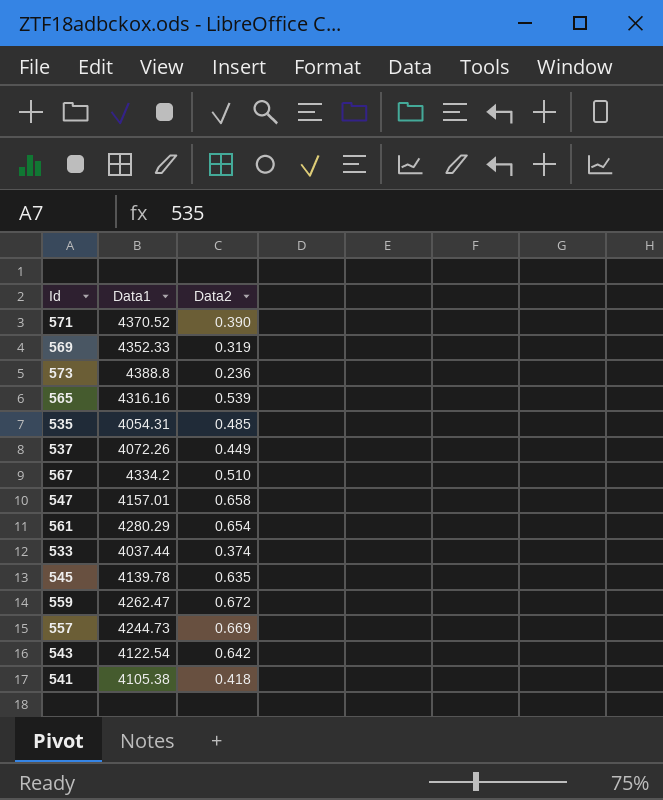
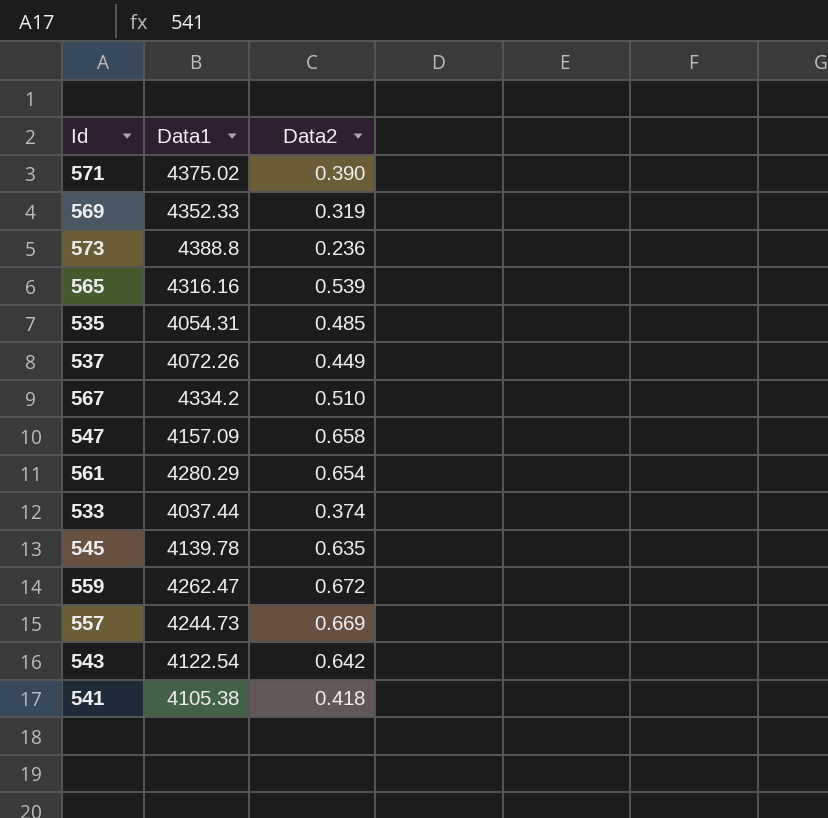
571 | Data1: 4370.52 -> 4375.02
547 | Data1: 4157.01 -> 4157.09

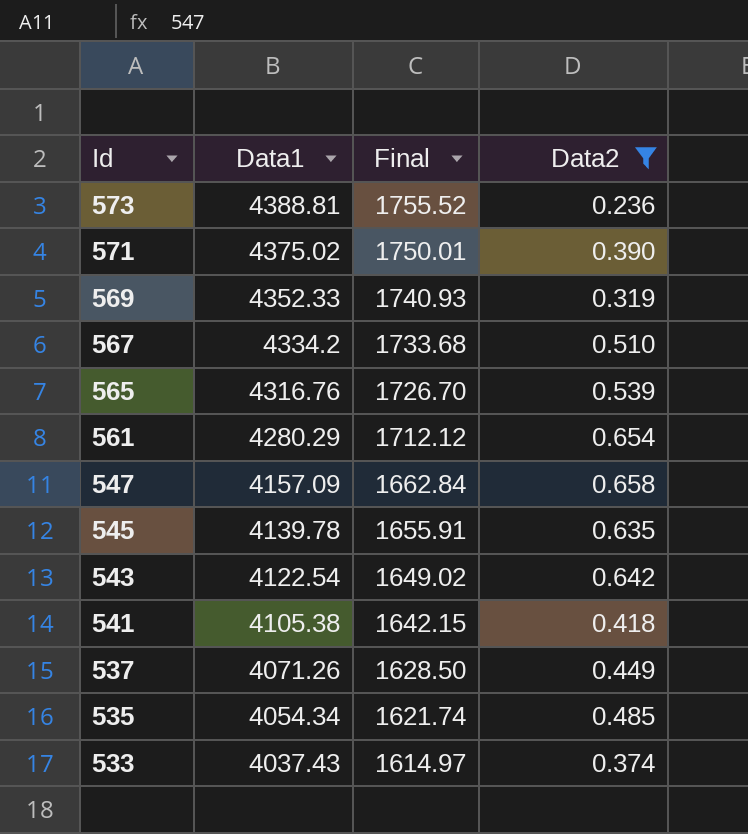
filter: none -> Data2 <= 0.658
row order: none -> Id descending
column Final | formula: none -> [Data1] * 0.4
573 | Data1: 4388.8 -> 4388.81
565 | Data1: 4316.16 -> 4316.76
537 | Data1: 4072.26 -> 4071.26
535 | Data1: 4054.31 -> 4054.34
533 | Data1: 4037.44 -> 4037.43

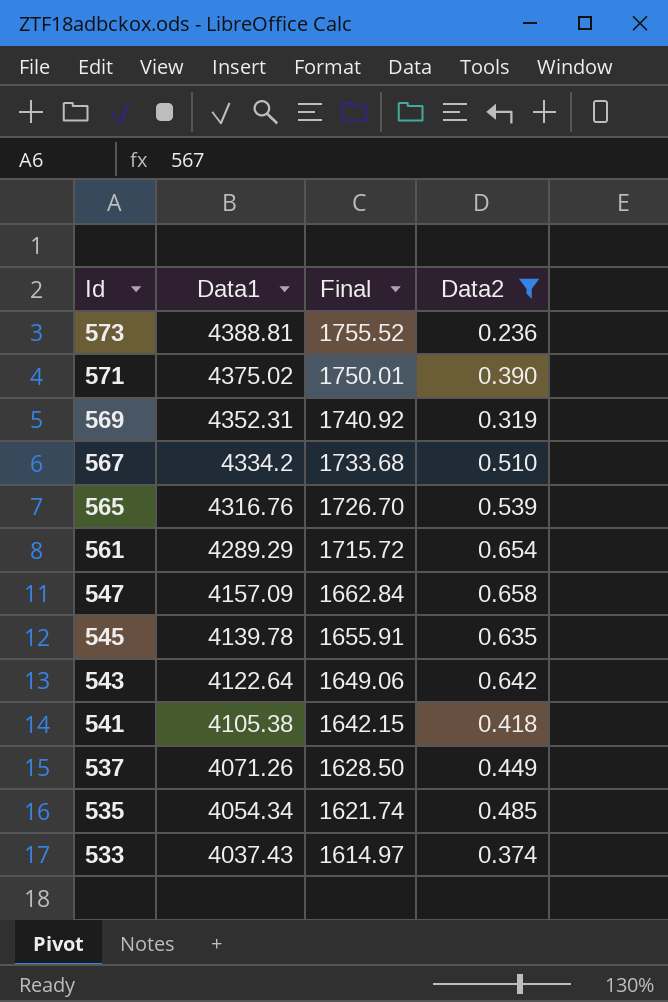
569 | Data1: 4352.33 -> 4352.31
569 | Final: 1740.93 -> 1740.92
561 | Data1: 4280.29 -> 4289.29
561 | Final: 1712.12 -> 1715.72
543 | Data1: 4122.54 -> 4122.64
543 | Final: 1649.02 -> 1649.06

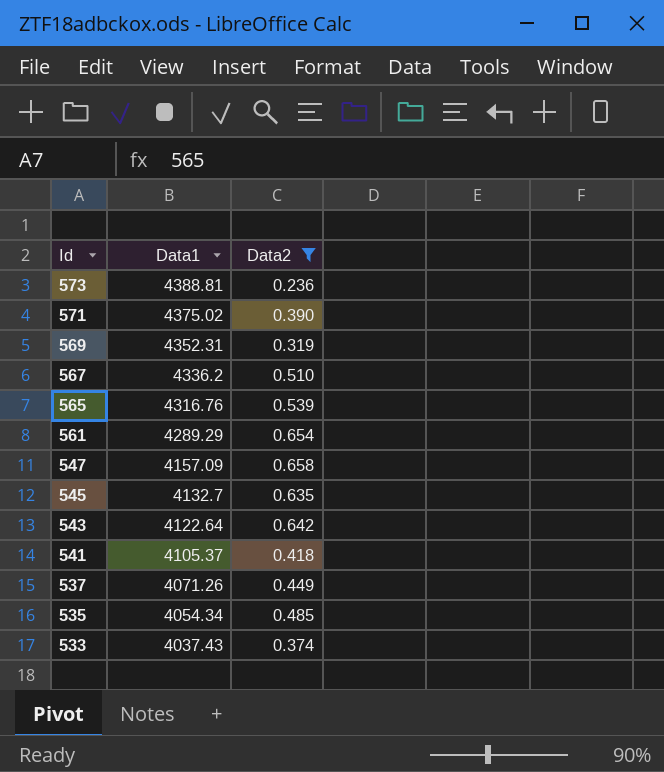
column Final | formula: [Data1] * 0.4 -> none
567 | Data1: 4334.2 -> 4336.2
545 | Data1: 4139.78 -> 4132.7
541 | Data1: 4105.38 -> 4105.37

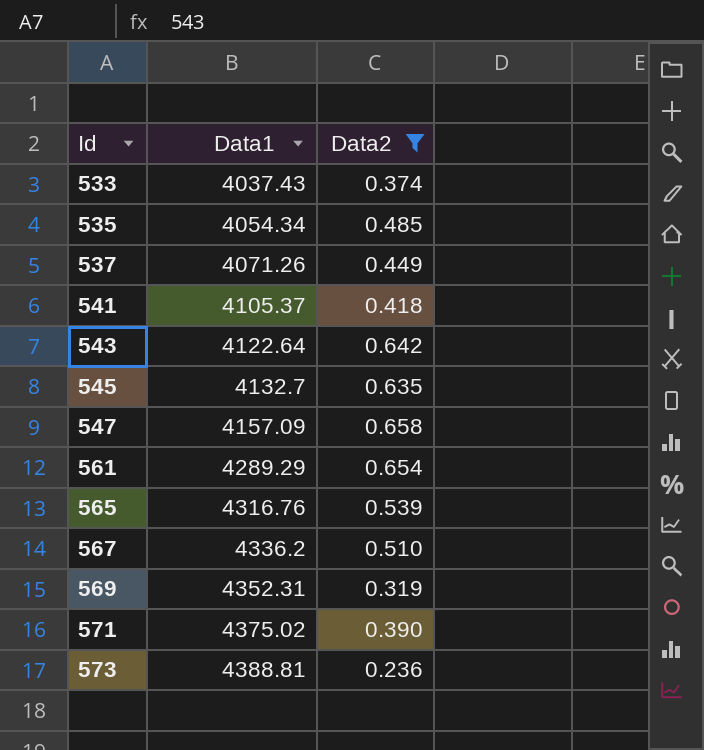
row order: Id descending -> Id ascending

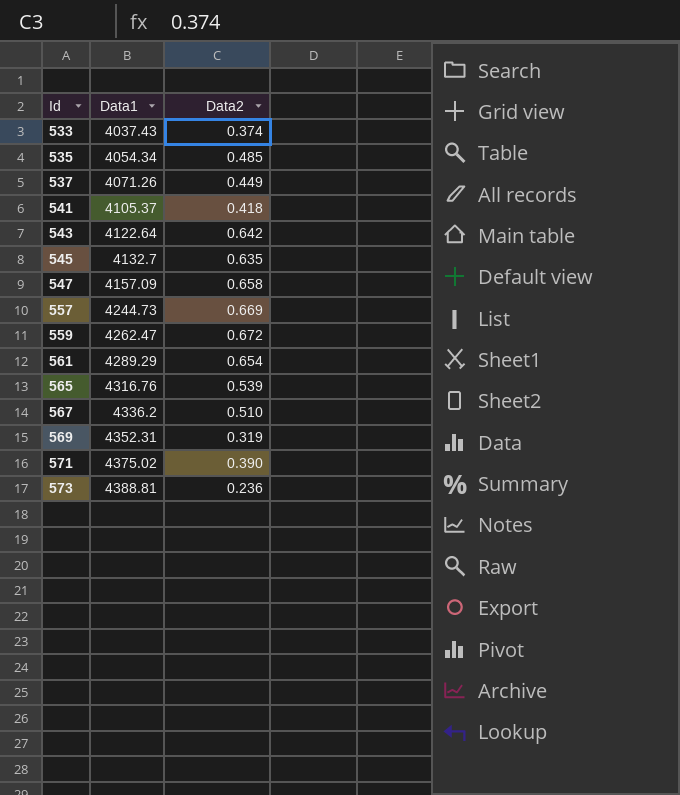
filter: Data2 <= 0.658 -> none

